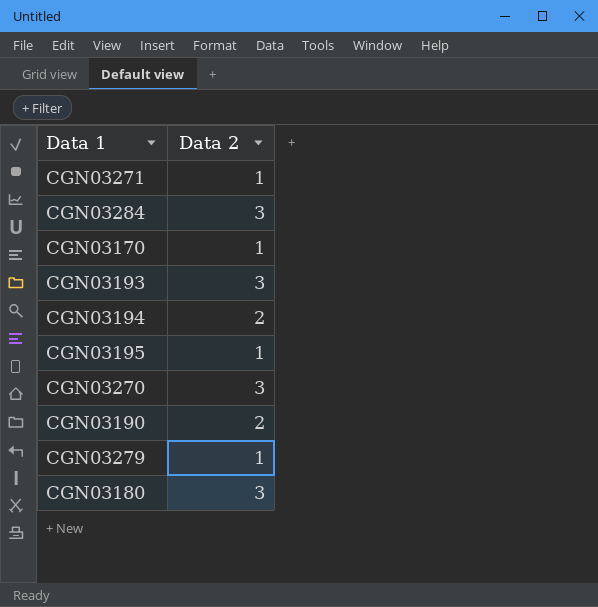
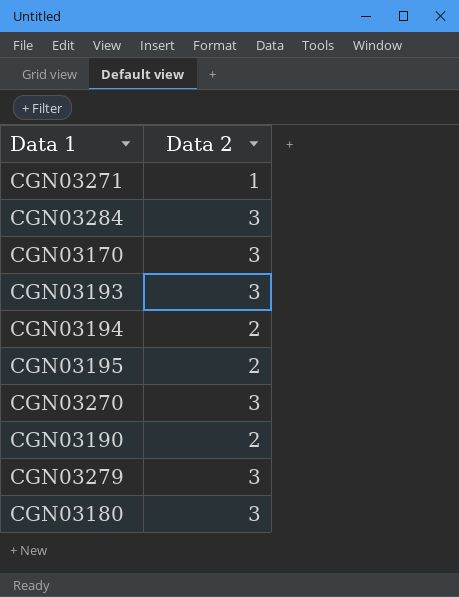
CGN03170 | Data 2: 1 -> 3
CGN03195 | Data 2: 1 -> 2
CGN03279 | Data 2: 1 -> 3

